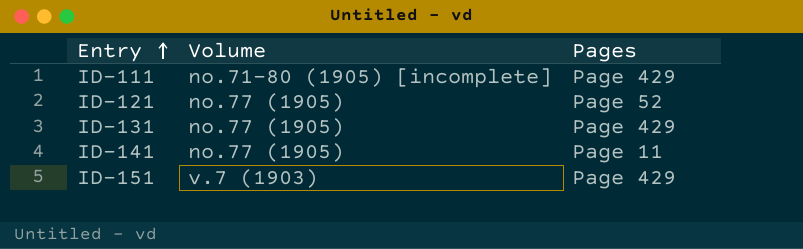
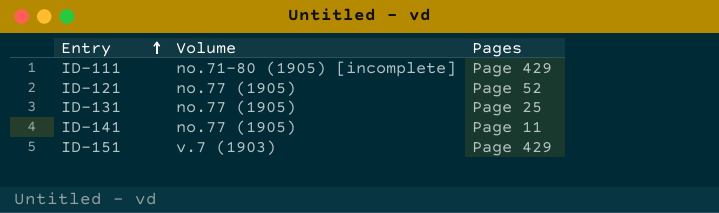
ID-131 | Pages: Page 429 -> Page 25

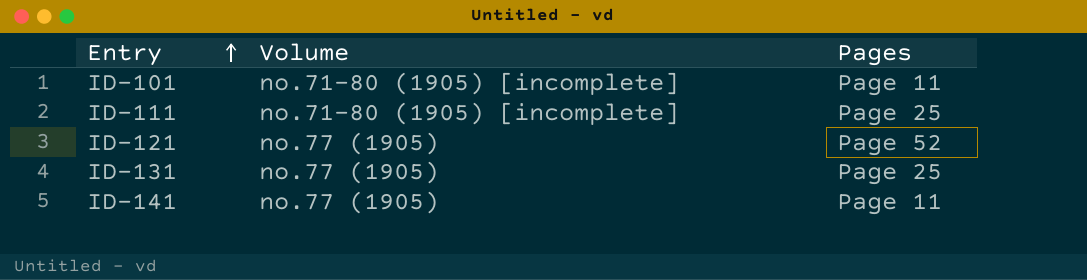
row ID-151: v.7 (1903) | Page 429 -> none
row ID-101: none -> no.71-80 (1905) [incomplete] | Page 11
ID-111 | Pages: Page 429 -> Page 25

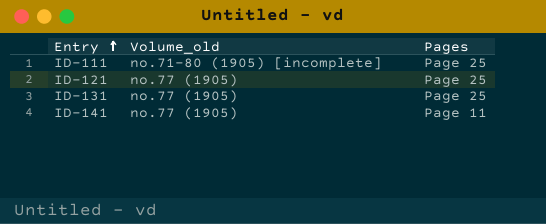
column name: Volume -> Volume_old
row ID-101: no.71-80 (1905) [incomplete] | Page 11 -> none
ID-121 | Pages: Page 52 -> Page 25

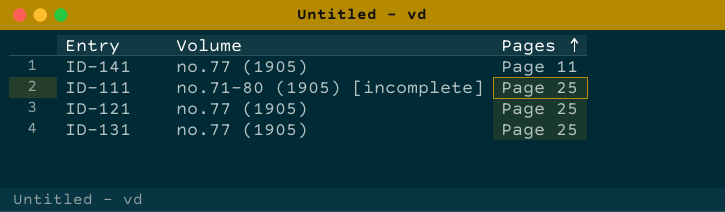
row order: Entry ascending -> Pages ascending
column name: Volume_old -> Volume

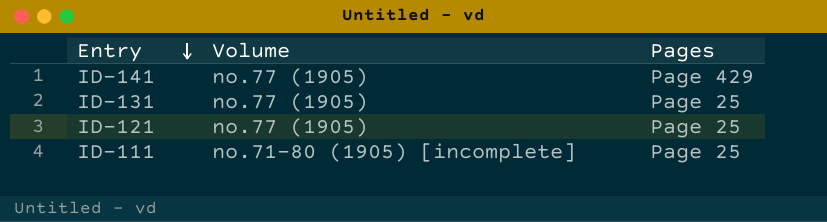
row order: Pages ascending -> Entry descending
ID-141 | Pages: Page 11 -> Page 429

